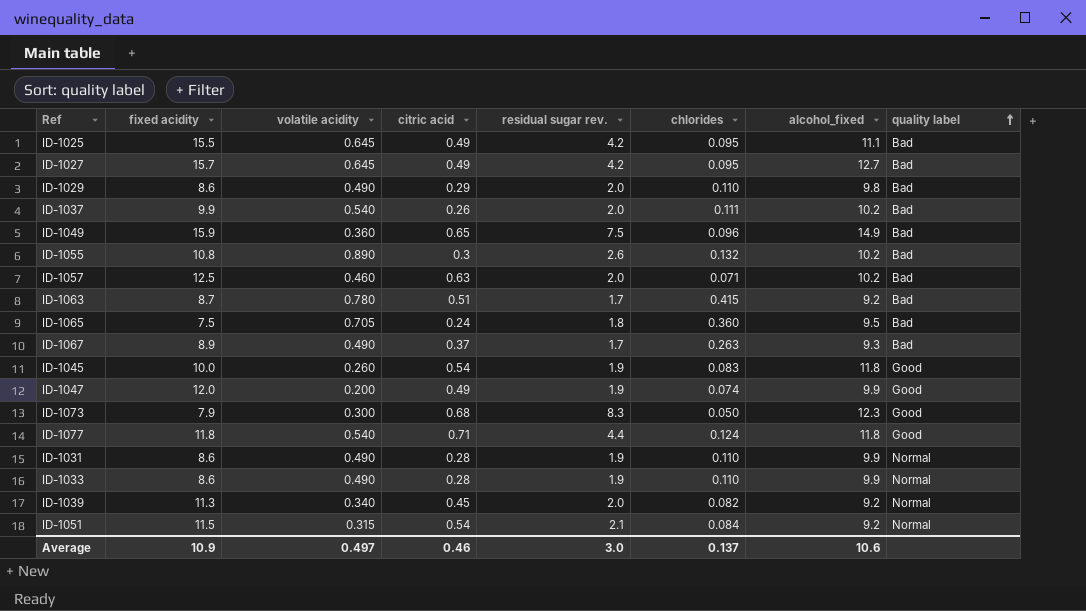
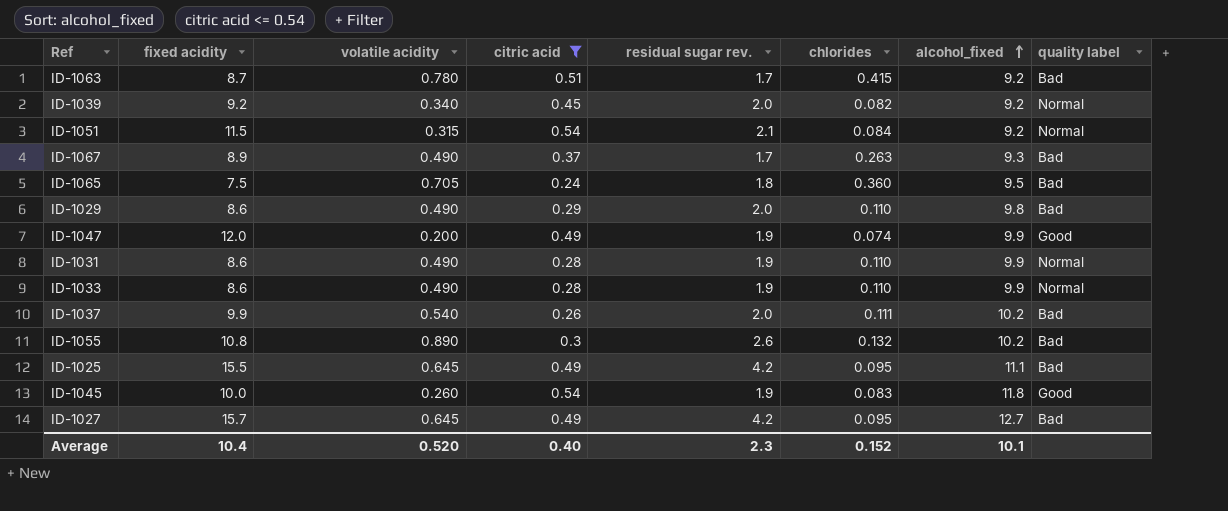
filter: none -> citric acid <= 0.54
row order: quality label ascending -> alcohol_fixed ascending
ID-1039 | fixed acidity: 11.3 -> 9.2
Average | fixed acidity: 10.9 -> 10.4
Average | volatile acidity: 0.497 -> 0.520
Average | citric acid: 0.46 -> 0.40
Average | residual sugar rev.: 3.0 -> 2.3
Average | chlorides: 0.137 -> 0.152
Average | alcohol_fixed: 10.6 -> 10.1

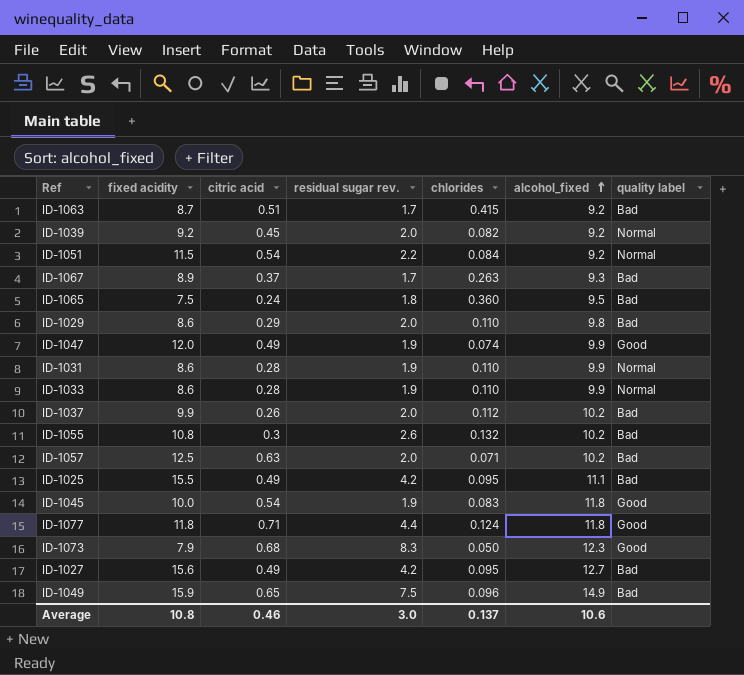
filter: citric acid <= 0.54 -> none
column volatile acidity | position: 3 -> none
ID-1051 | residual sugar rev.: 2.1 -> 2.2
ID-1037 | chlorides: 0.111 -> 0.112
ID-1027 | fixed acidity: 15.7 -> 15.6
Average | fixed acidity: 10.4 -> 10.8
Average | citric acid: 0.40 -> 0.46
Average | residual sugar rev.: 2.3 -> 3.0
Average | chlorides: 0.152 -> 0.137
Average | alcohol_fixed: 10.1 -> 10.6

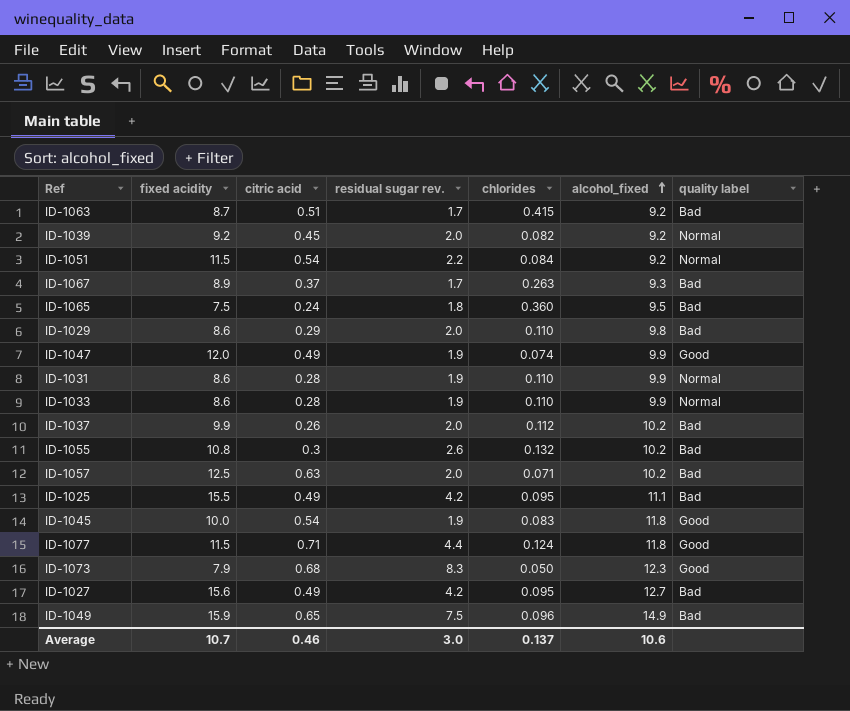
ID-1077 | fixed acidity: 11.8 -> 11.5
Average | fixed acidity: 10.8 -> 10.7

